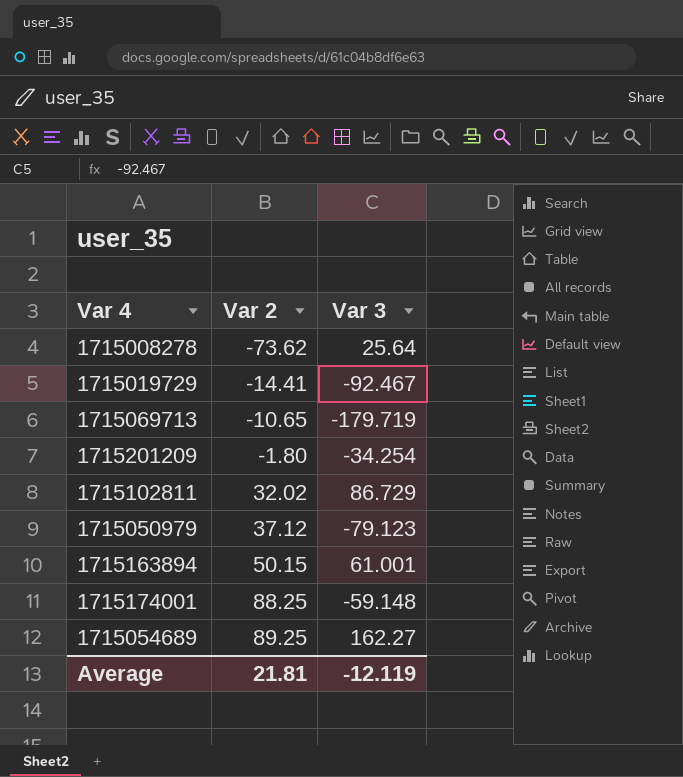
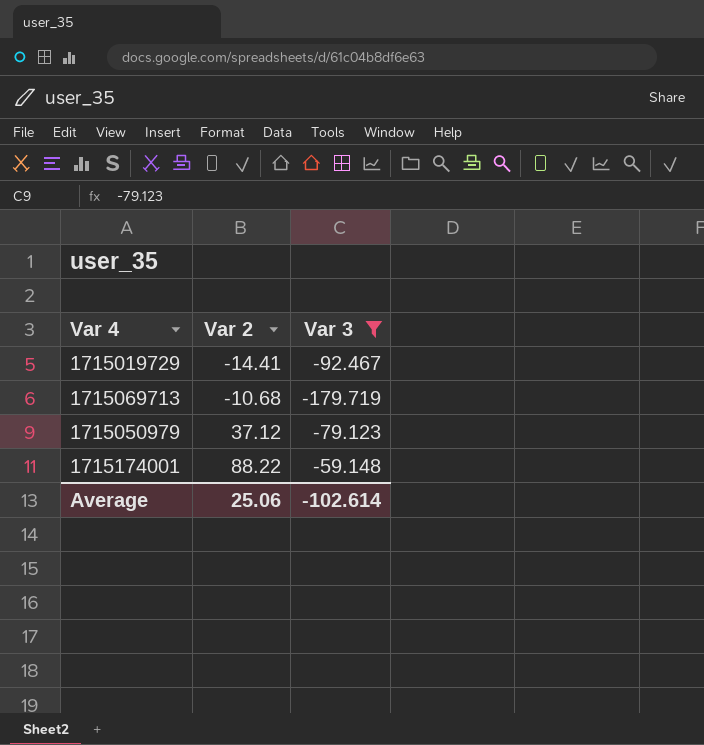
filter: none -> Var 3 <= -59.148
1715069713 | Var 2: -10.65 -> -10.68
1715174001 | Var 2: 88.25 -> 88.22
Average | Var 2: 21.81 -> 25.06
Average | Var 3: -12.119 -> -102.614

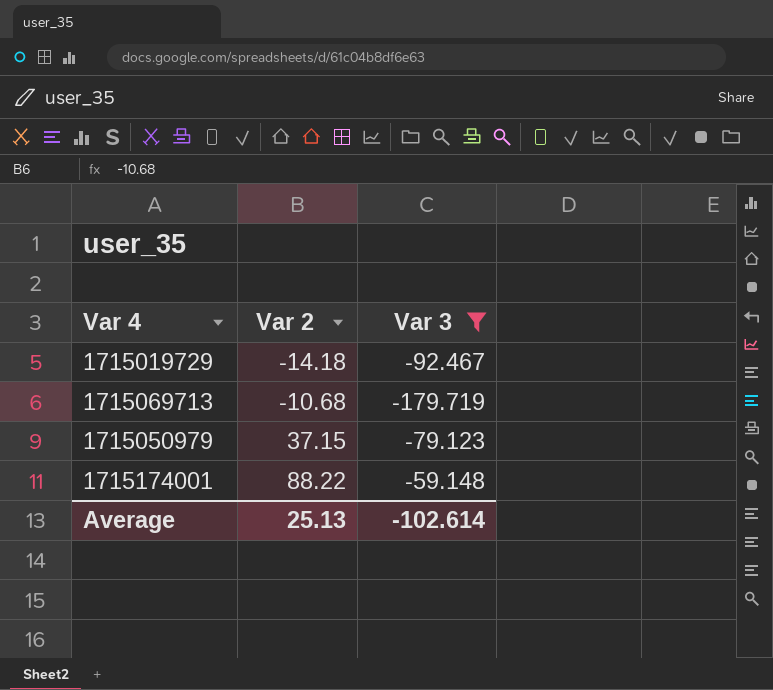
1715019729 | Var 2: -14.41 -> -14.18
1715050979 | Var 2: 37.12 -> 37.15
Average | Var 2: 25.06 -> 25.13

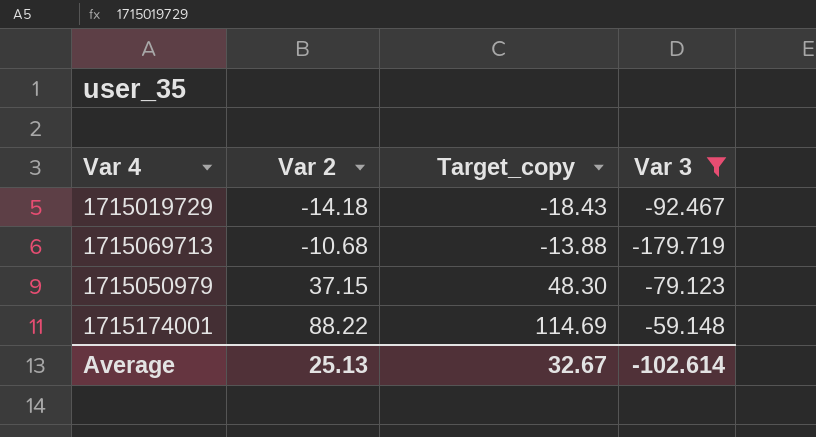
column Target_copy | formula: none -> [Var 2] * 1.3

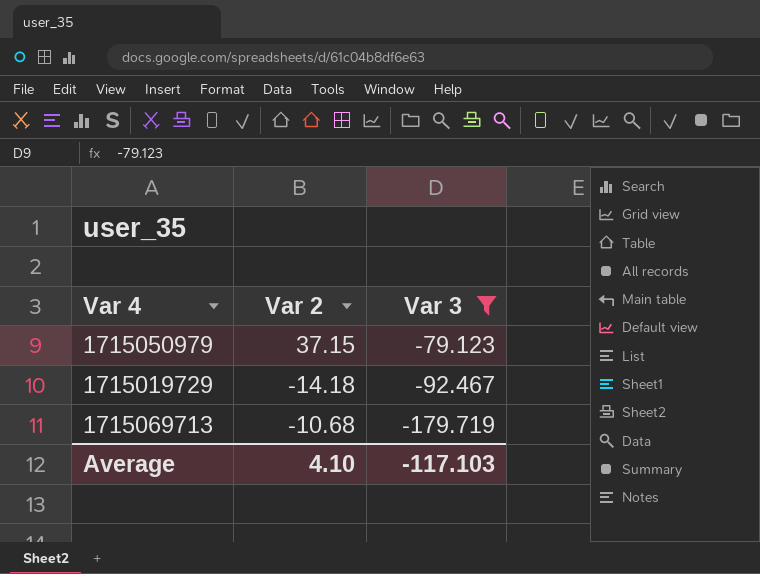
row order: Var 2 ascending -> Var 3 descending
column Target_copy | formula: [Var 2] * 1.3 -> none
row 1715174001: 88.22 | 114.69 | -59.148 -> none
Average | Var 2: 25.13 -> 4.10
Average | Var 3: -102.614 -> -117.103

